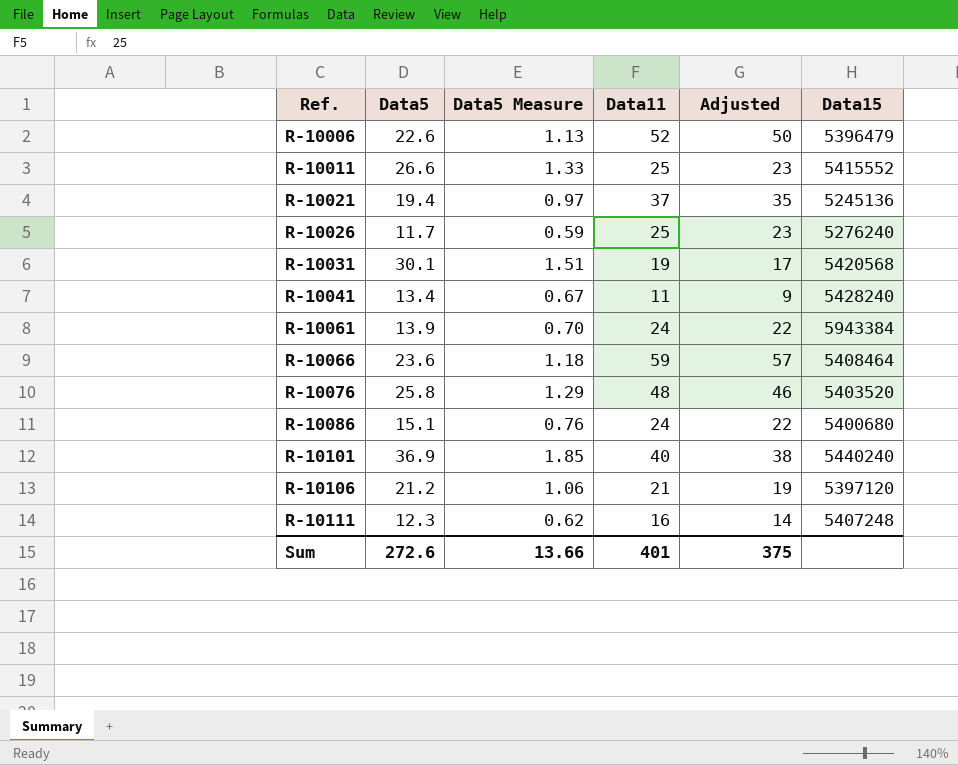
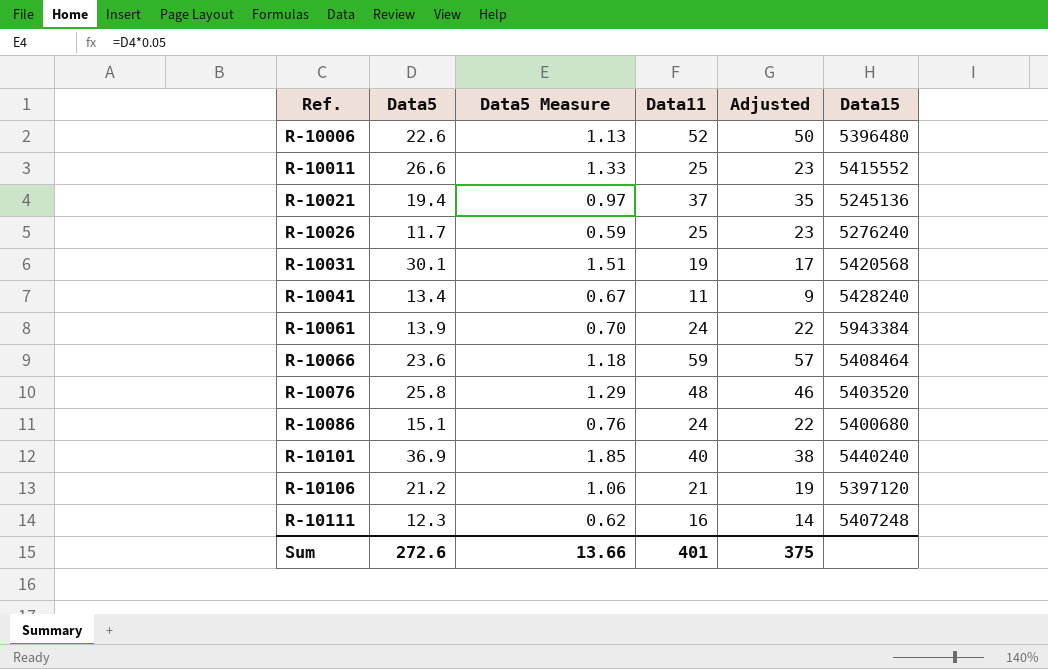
R-10006 | Data15: 5396479 -> 5396480

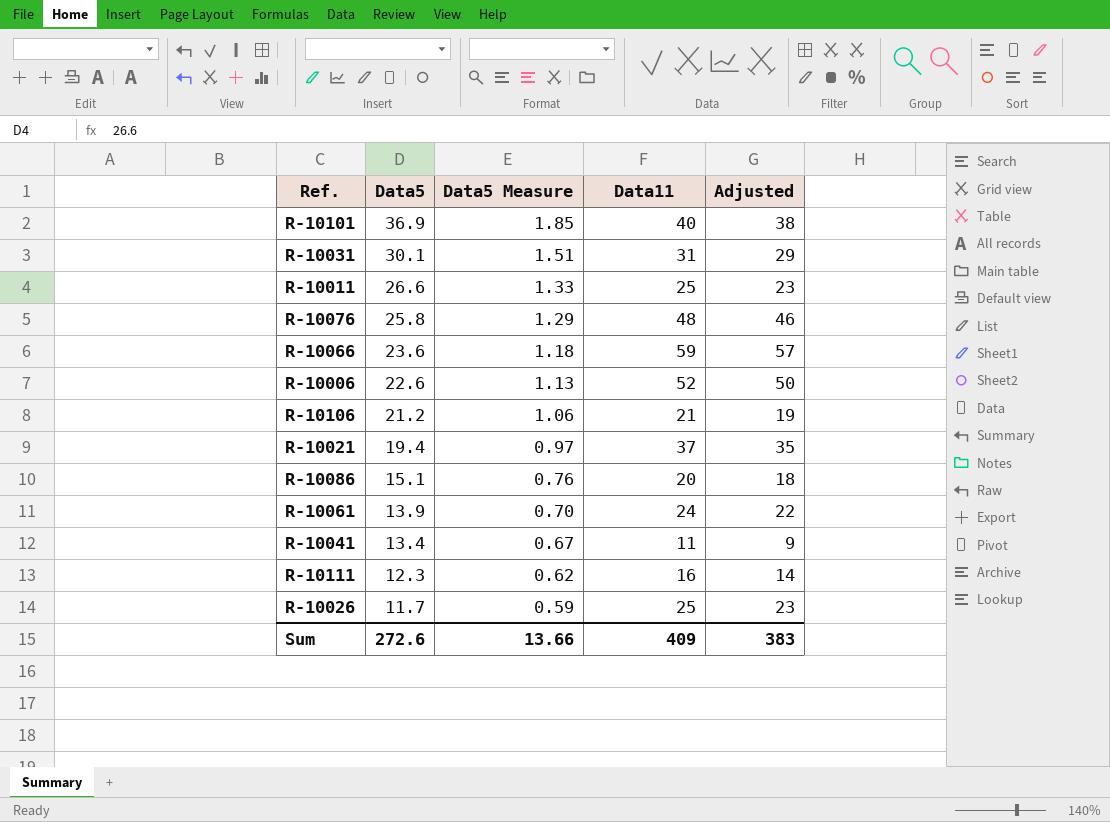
row order: Ref. ascending -> Data5 descending
column Data15 | position: 6 -> none
R-10031 | Data11: 19 -> 31
R-10031 | Adjusted: 17 -> 29
R-10086 | Data11: 24 -> 20
R-10086 | Adjusted: 22 -> 18
Sum | Data11: 401 -> 409
Sum | Adjusted: 375 -> 383

